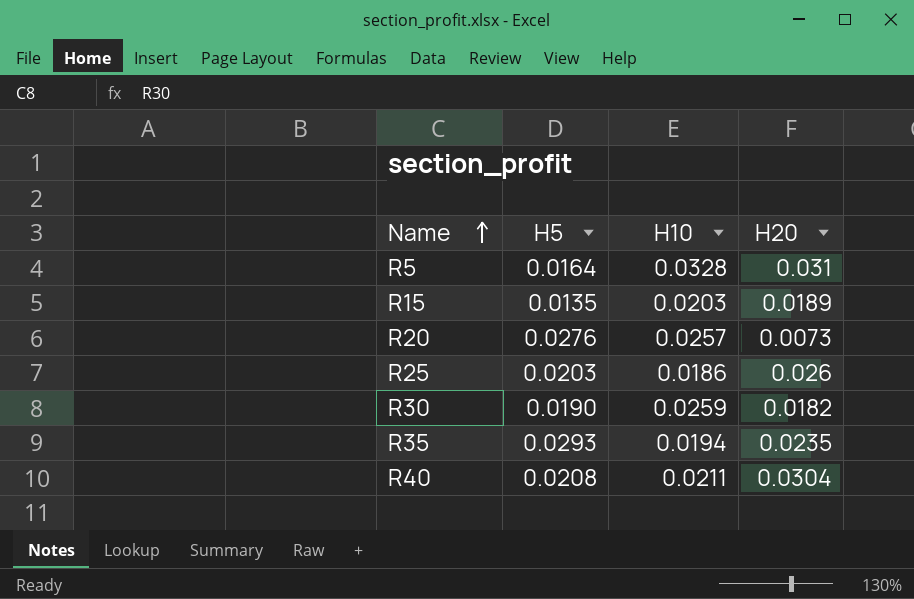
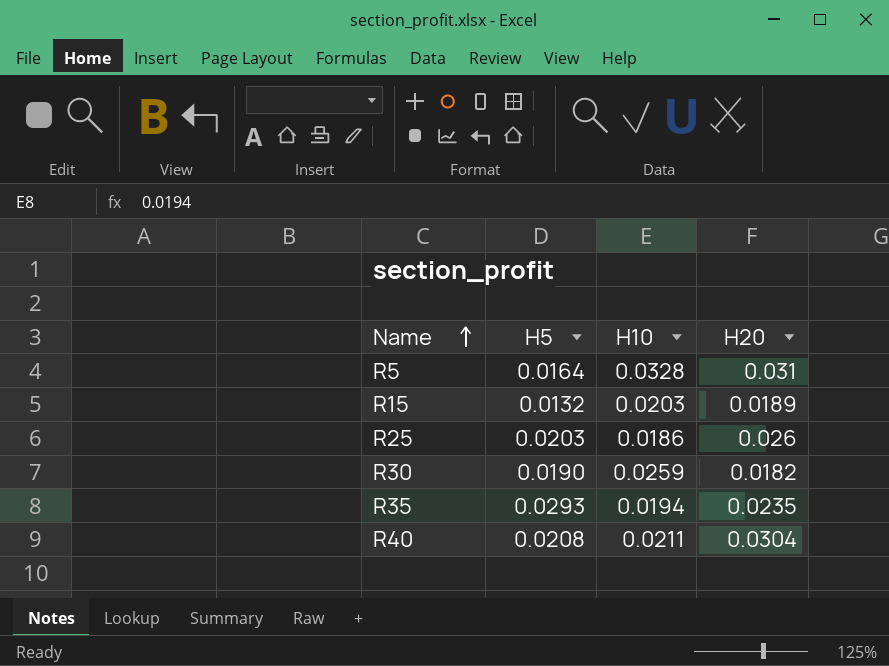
row R20: 0.0276 | 0.0257 | 0.0073 -> none
R15 | H5: 0.0135 -> 0.0132

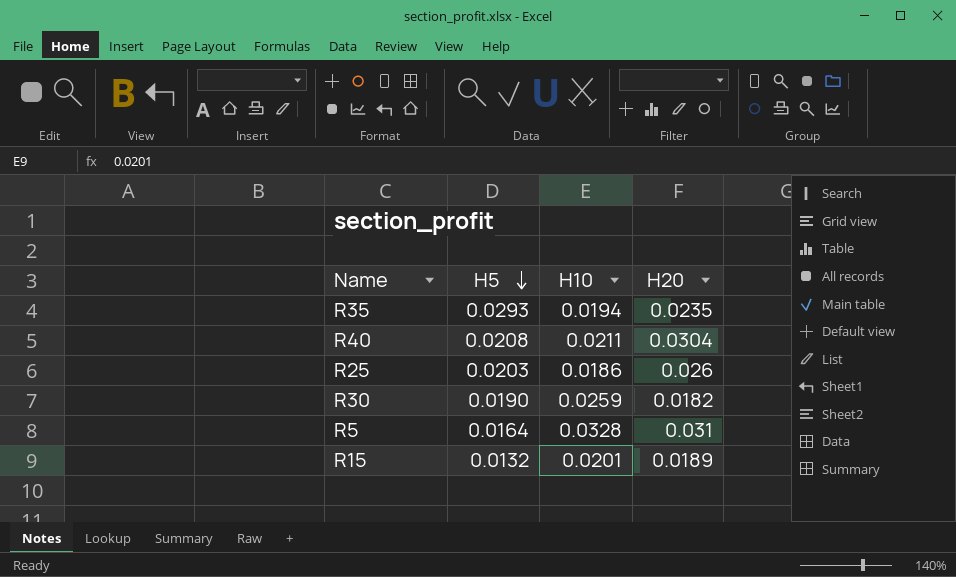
row order: Name ascending -> H5 descending
R15 | H10: 0.0203 -> 0.0201

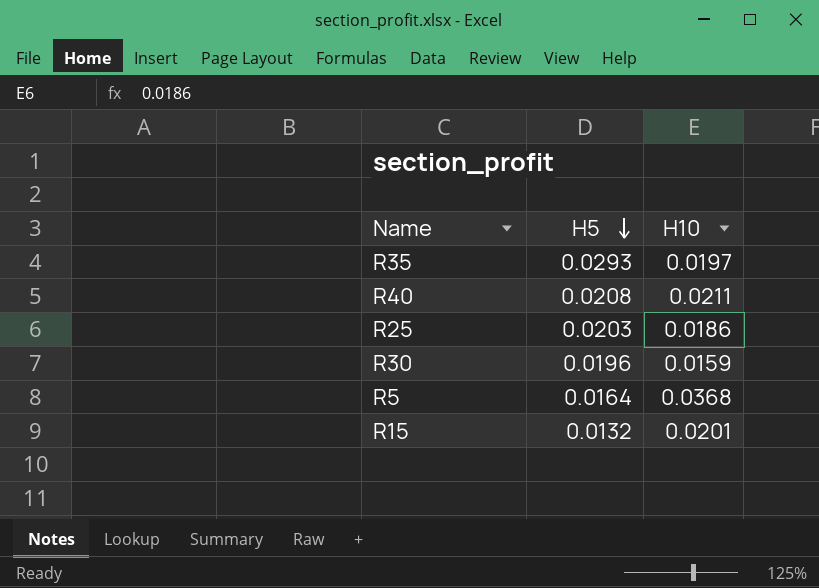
column H20 | position: 4 -> none
R35 | H10: 0.0194 -> 0.0197
R30 | H5: 0.0190 -> 0.0196
R30 | H10: 0.0259 -> 0.0159
R5 | H10: 0.0328 -> 0.0368

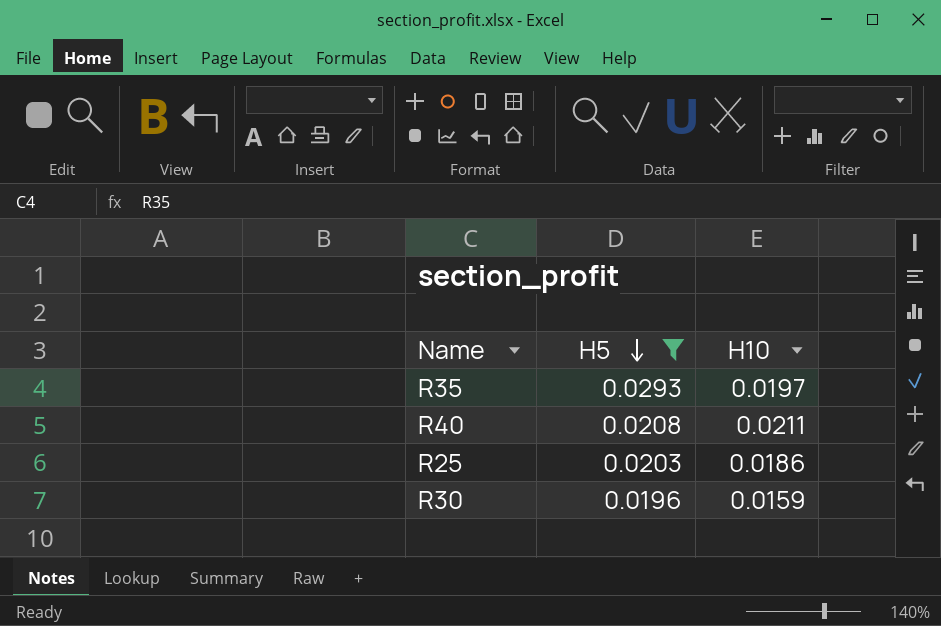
filter: none -> H5 >= 0.0196

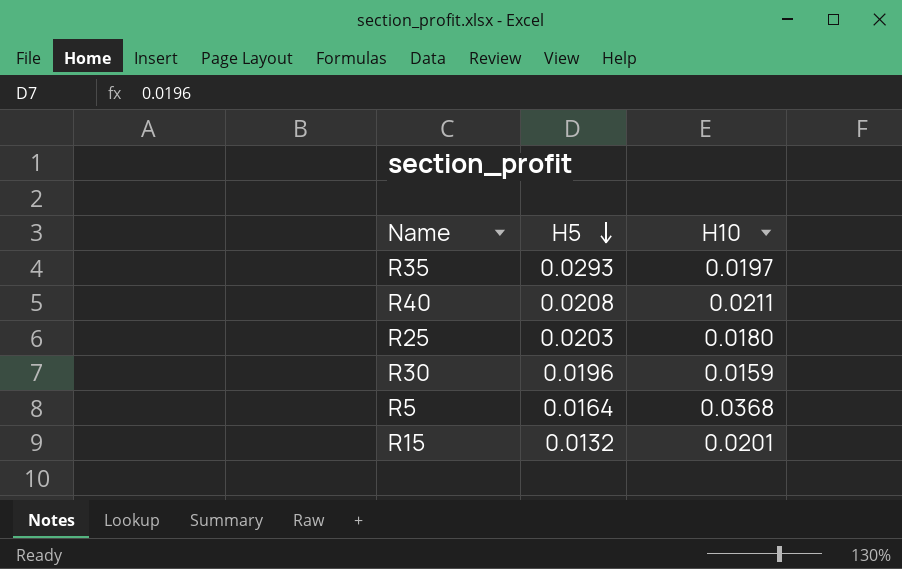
filter: H5 >= 0.0196 -> none
R25 | H10: 0.0186 -> 0.0180

